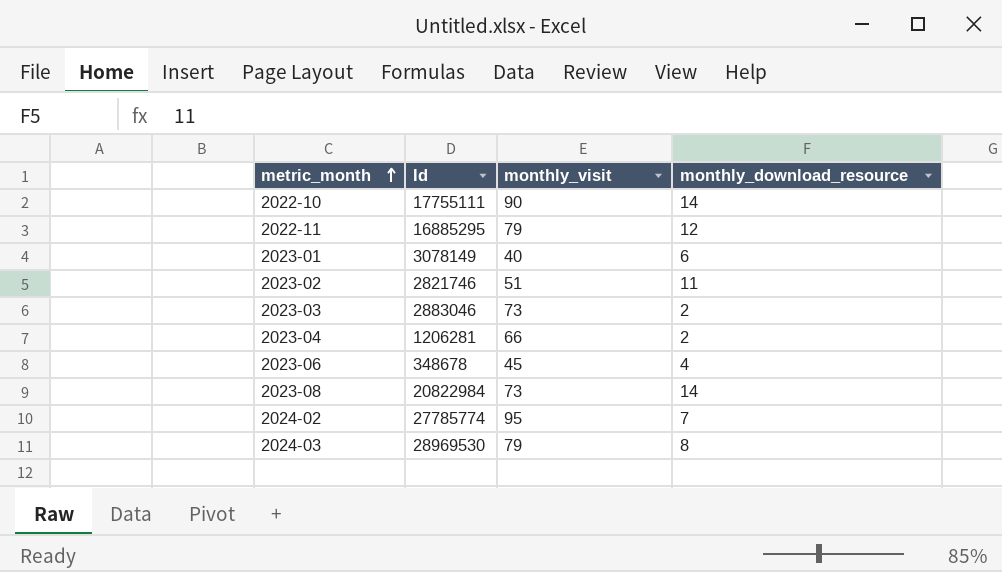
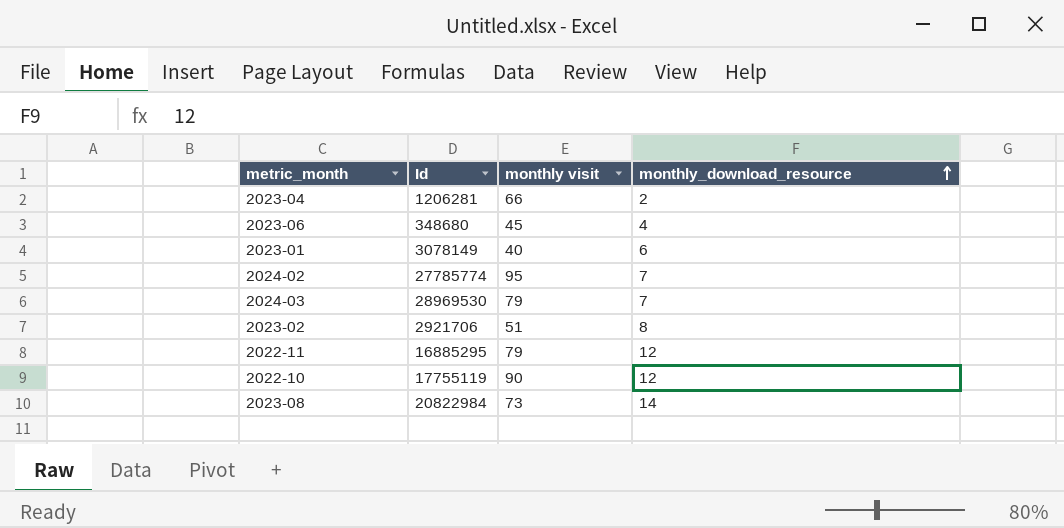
row order: metric_month ascending -> monthly_download_resource ascending
column name: monthly_visit -> monthly visit
row 2023-03: 2883046 | 73 | 2 -> none
2023-06 | Id: 348678 -> 348680
2024-03 | monthly_download_resource: 8 -> 7
2023-02 | Id: 2821746 -> 2921706
2023-02 | monthly_download_resource: 11 -> 8
2022-10 | Id: 17755111 -> 17755119
2022-10 | monthly_download_resource: 14 -> 12

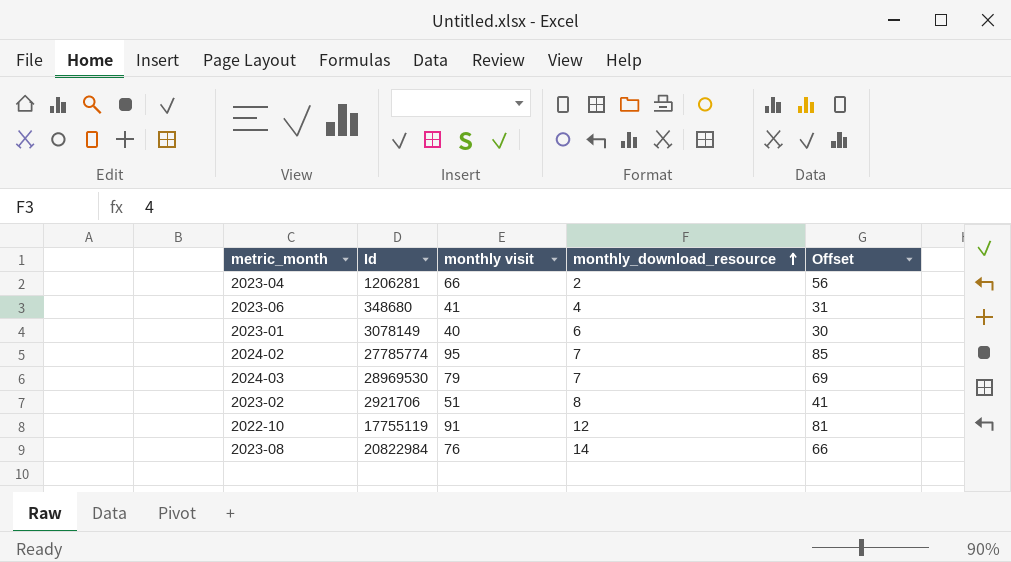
column Offset | formula: none -> [monthly visit] - 10
row 2022-11: 16885295 | 79 | 12 -> none
2023-06 | monthly visit: 45 -> 41
2022-10 | monthly visit: 90 -> 91
2023-08 | monthly visit: 73 -> 76

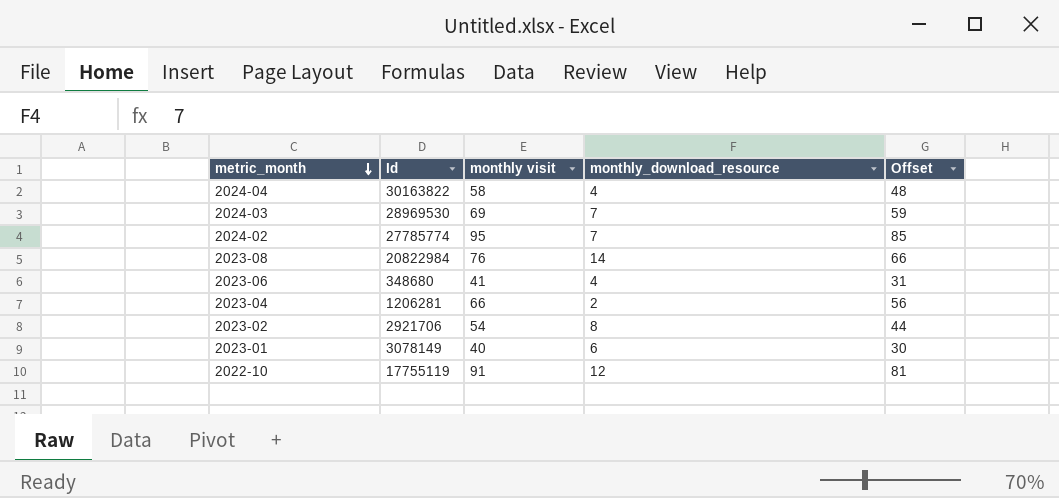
row order: monthly_download_resource ascending -> metric_month descending
row 2024-04: none -> 30163822 | 58 | 4 | 48
2024-03 | monthly visit: 79 -> 69
2024-03 | Offset: 69 -> 59
2023-02 | monthly visit: 51 -> 54
2023-02 | Offset: 41 -> 44

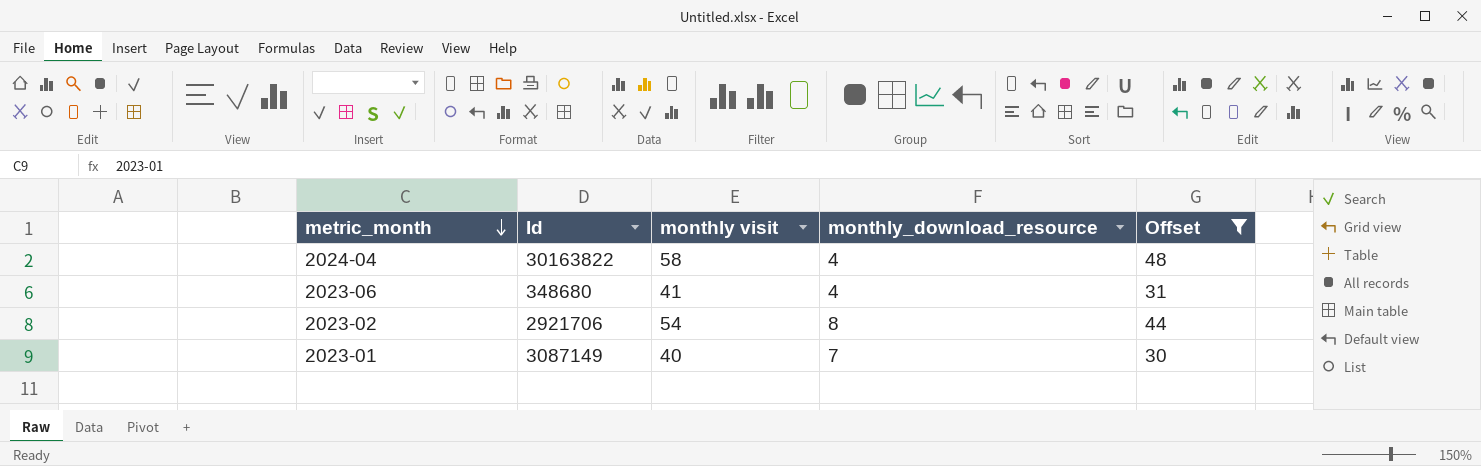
filter: none -> Offset <= 48
2023-01 | Id: 3078149 -> 3087149
2023-01 | monthly_download_resource: 6 -> 7

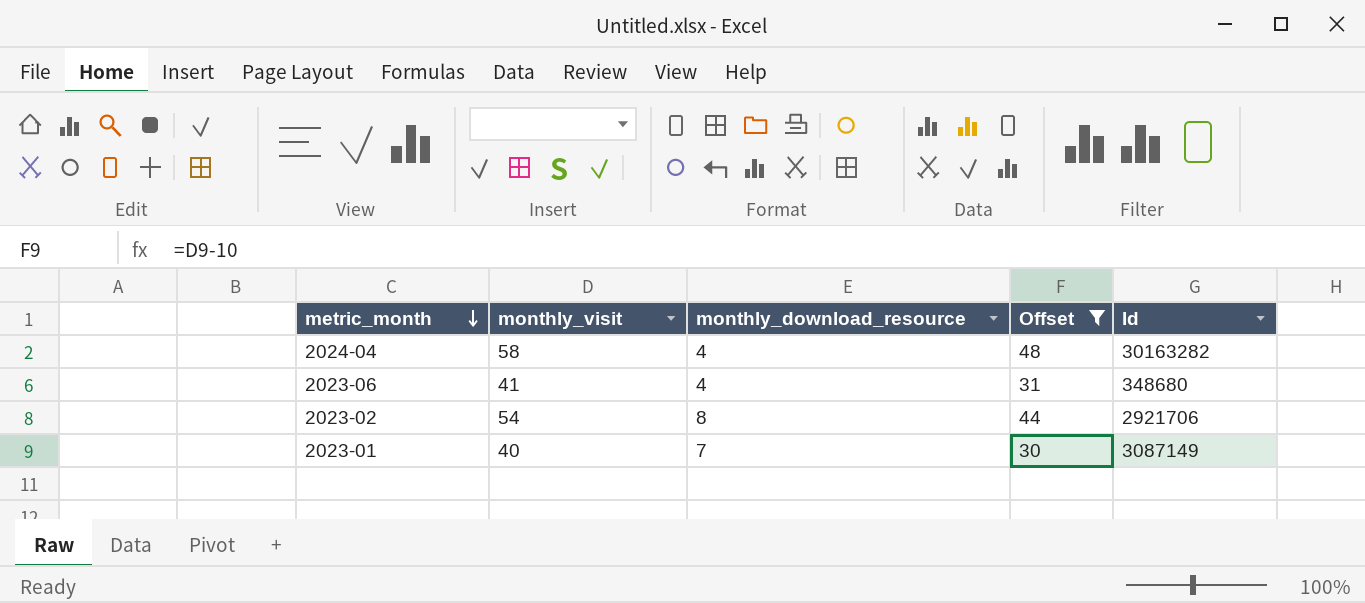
column name: monthly visit -> monthly_visit
column Id | position: 2 -> 5
2024-04 | Id: 30163822 -> 30163282

